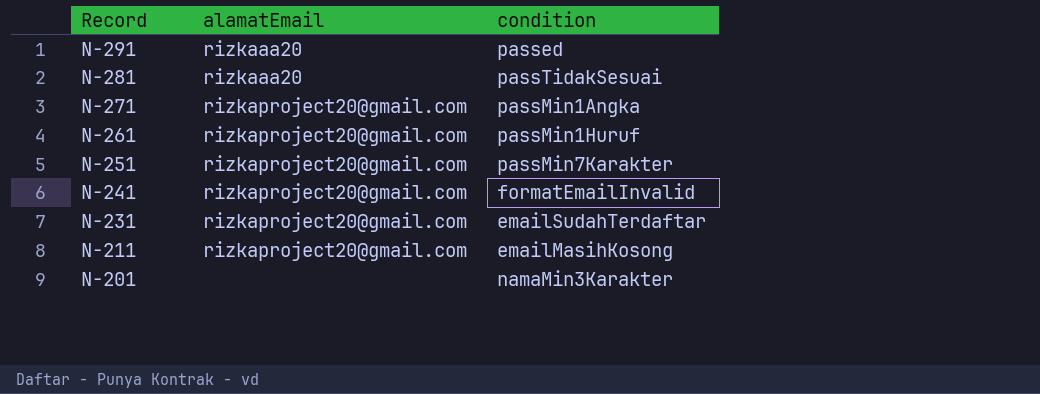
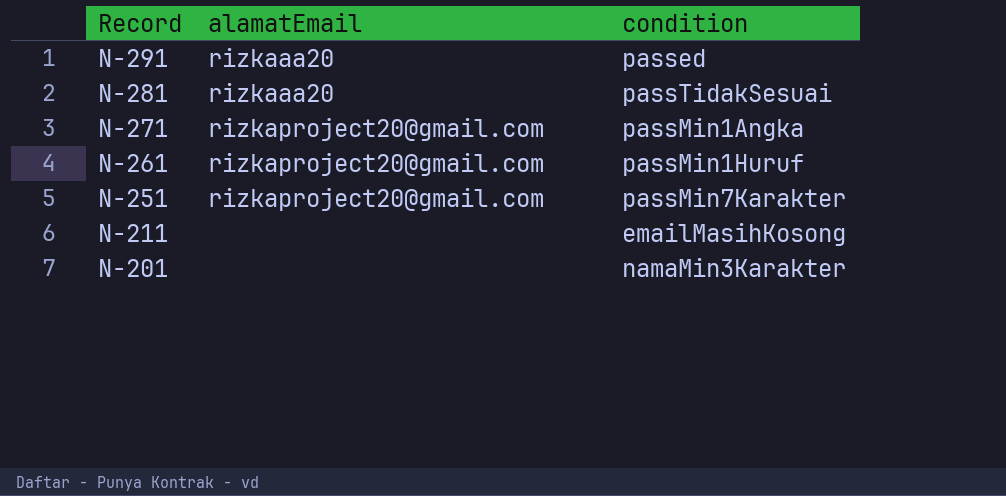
row N-241: rizkaproject20@gmail.com | formatEmailInvalid -> none
row N-231: rizkaproject20@gmail.com | emailSudahTerdaftar -> none
N-211 | alamatEmail: rizkaproject20@gmail.com -> none

